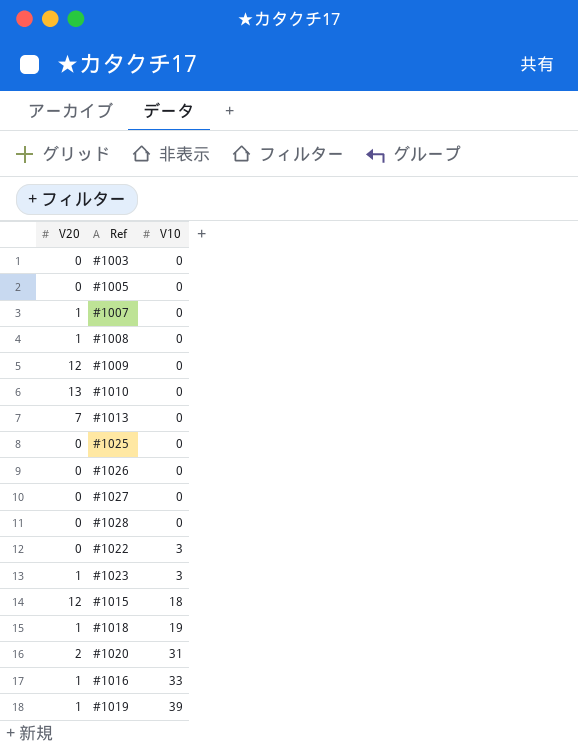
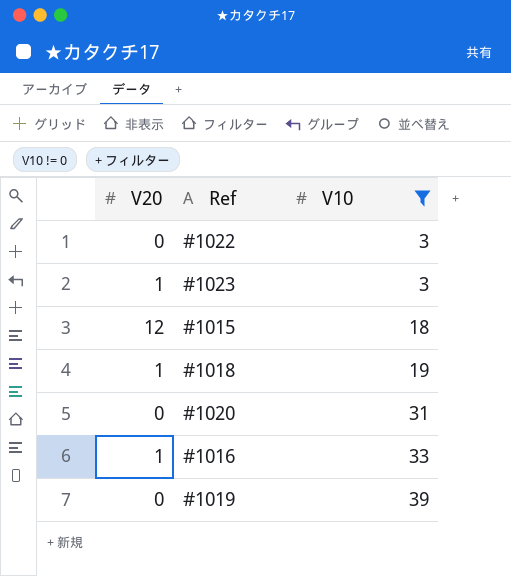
filter: none -> V10 != 0
#1020 | V20: 2 -> 0
#1019 | V20: 1 -> 0

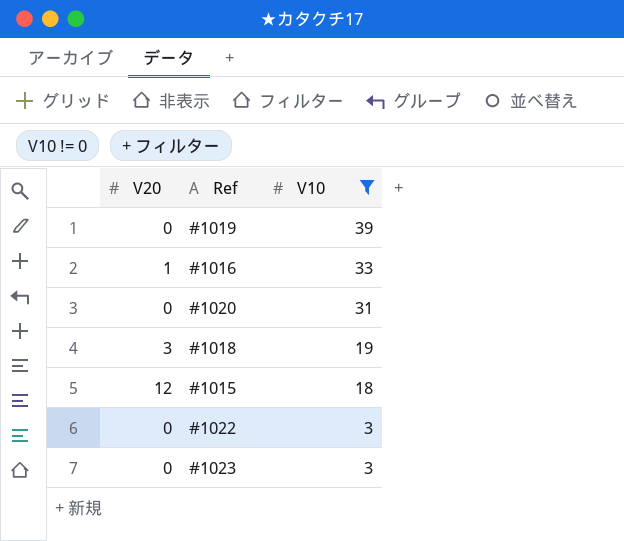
row order: V10 ascending -> V10 descending
#1018 | V20: 1 -> 3
#1023 | V20: 1 -> 0

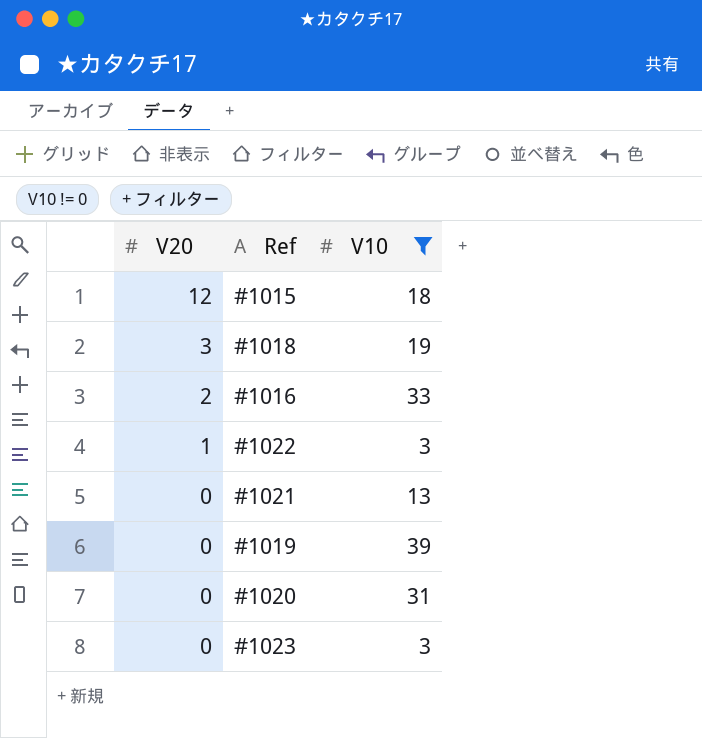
row order: V10 descending -> V20 descending
#1016 | V20: 1 -> 2
#1022 | V20: 0 -> 1
row #1021: none -> 0 | 13

